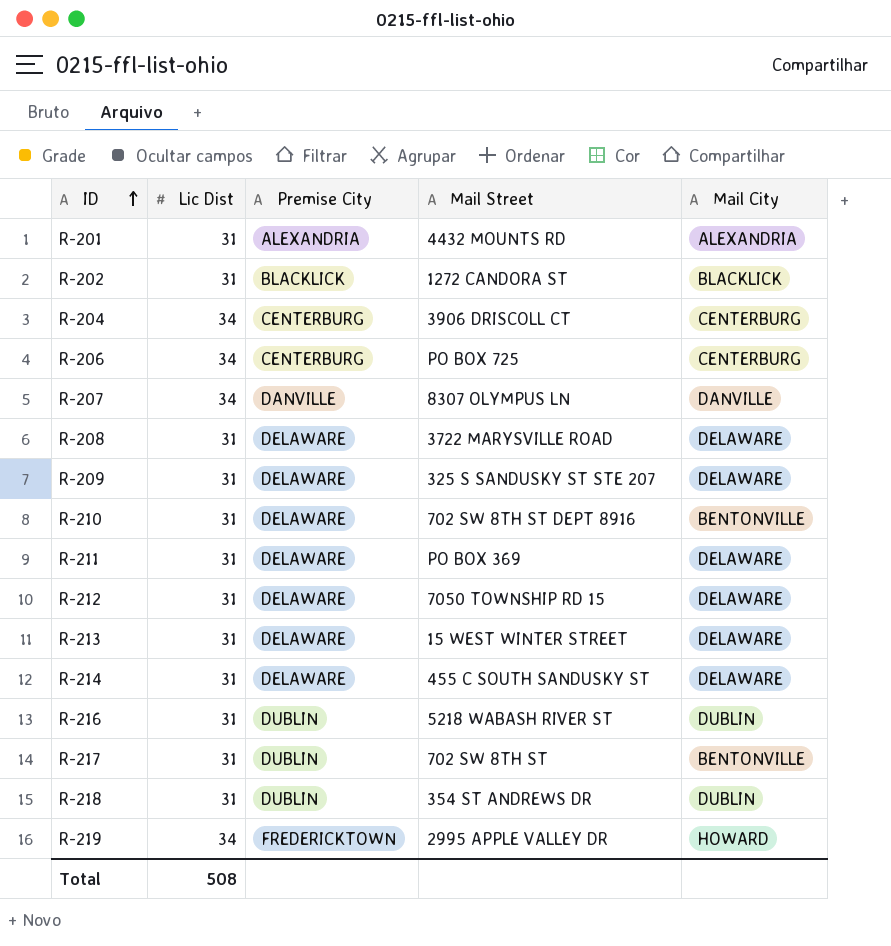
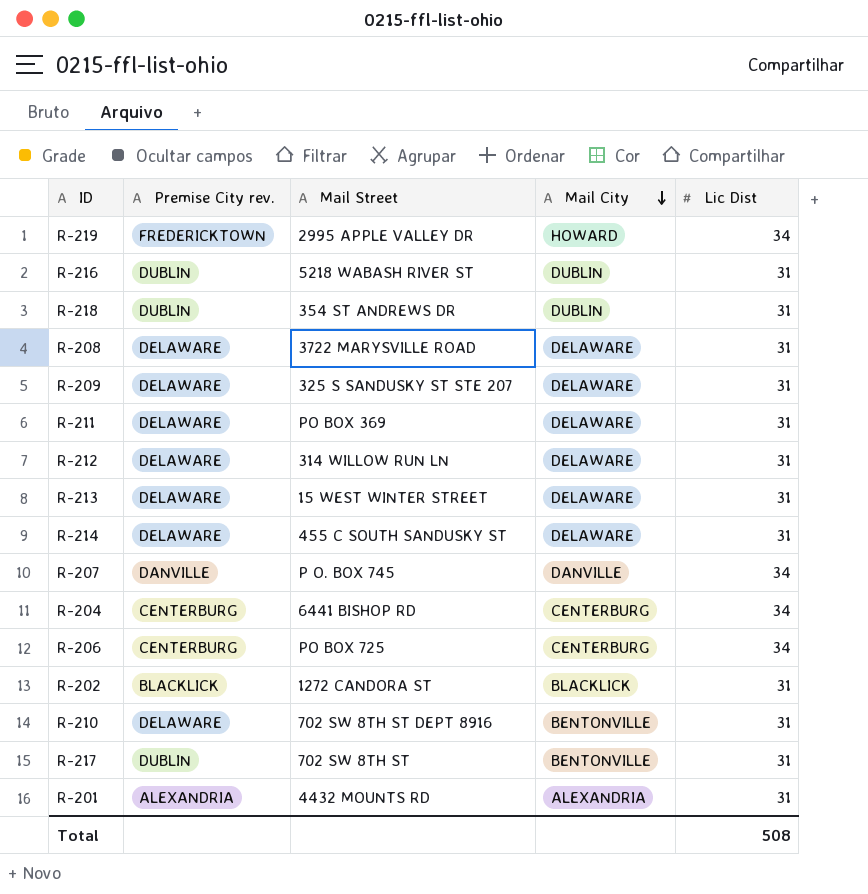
row order: ID ascending -> Mail City descending
column name: Premise City -> Premise City rev.
column Lic Dist | position: 2 -> 5
R-212 | Mail Street: 7050 TOWNSHIP RD 15 -> 314 WILLOW RUN LN
R-207 | Mail Street: 8307 OLYMPUS LN -> P O. BOX 745
R-204 | Mail Street: 3906 DRISCOLL CT -> 6441 BISHOP RD

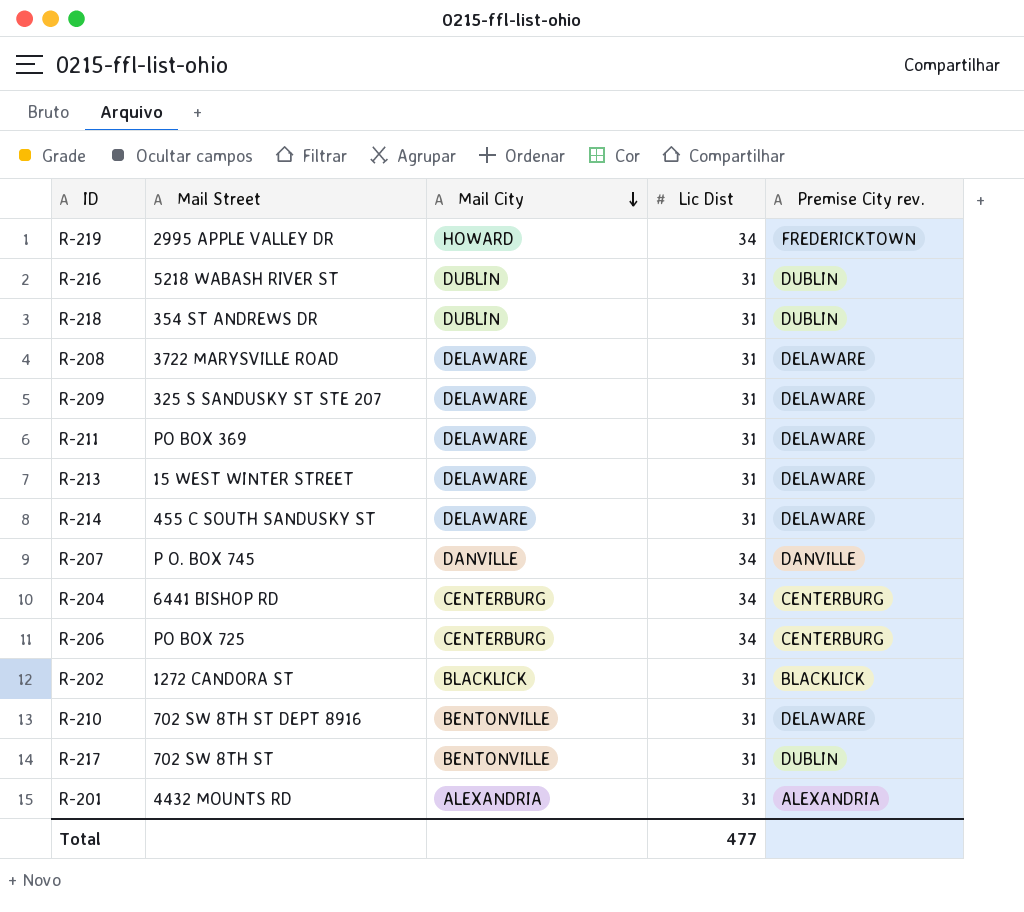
column Premise City rev. | position: 2 -> 5
row R-212: DELAWARE | 314 WILLOW RUN LN | DELAWARE | 31 -> none
Total | Lic Dist: 508 -> 477

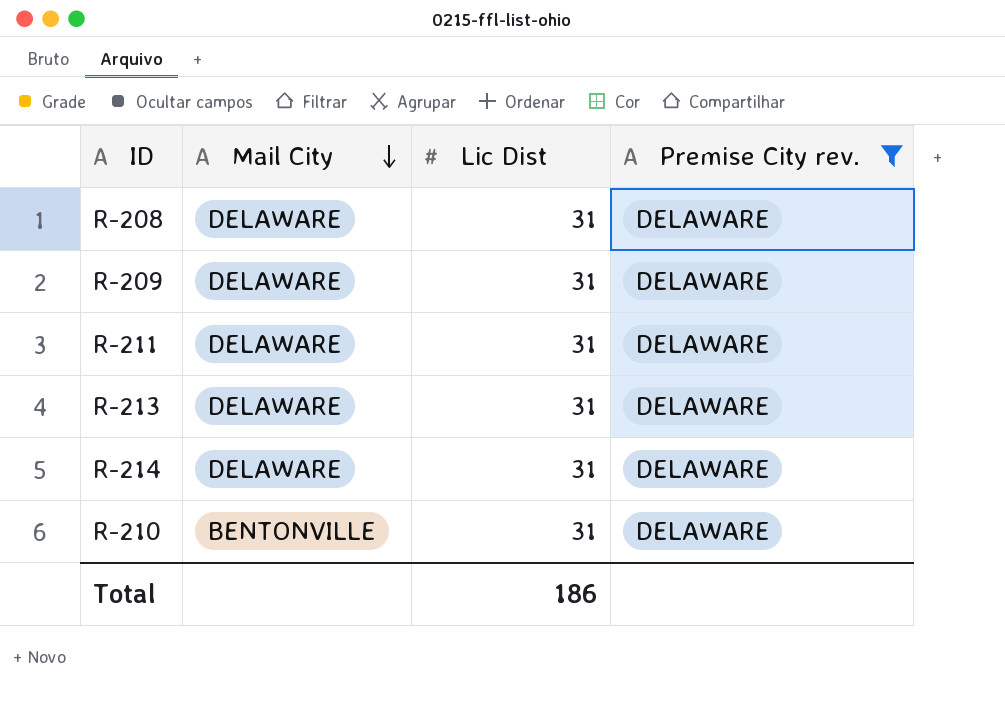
filter: none -> Premise City rev. = DELAWARE
column Mail Street | position: 2 -> none
Total | Lic Dist: 477 -> 186

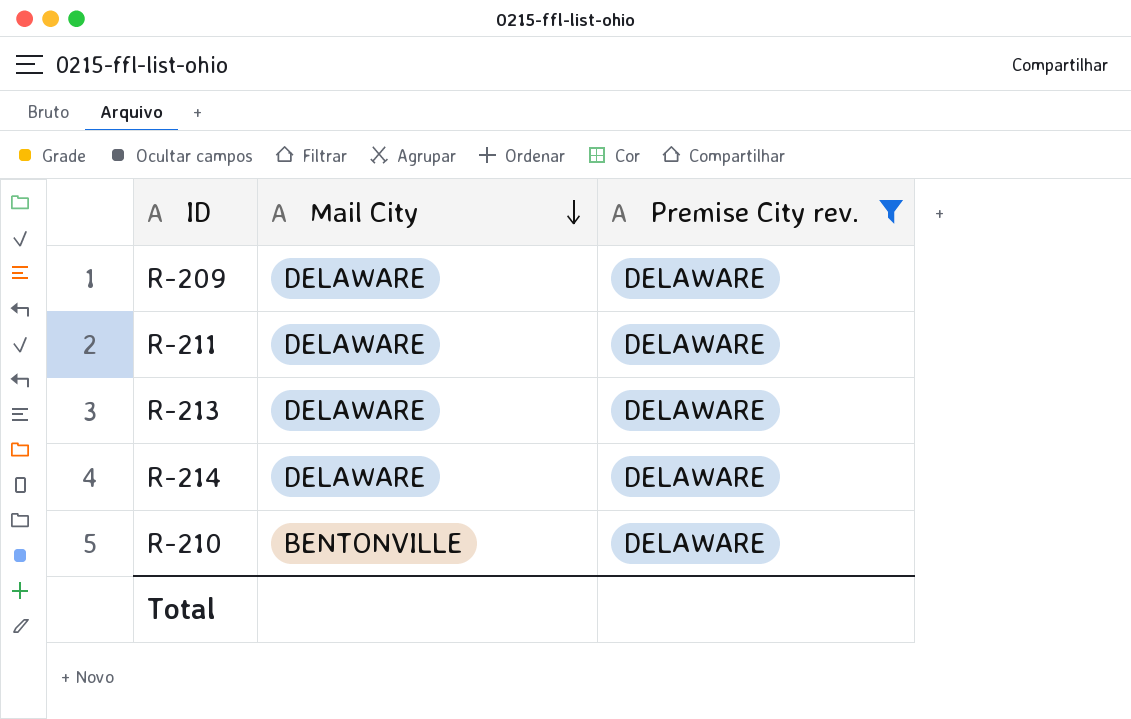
column Lic Dist | position: 3 -> none
row R-208: DELAWARE | 31 | DELAWARE -> none

